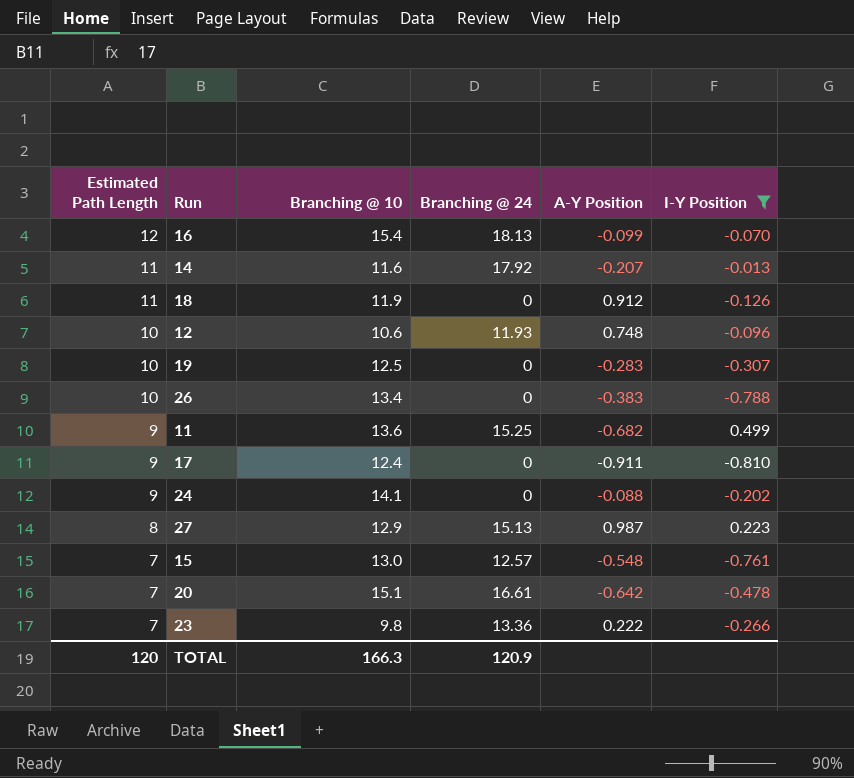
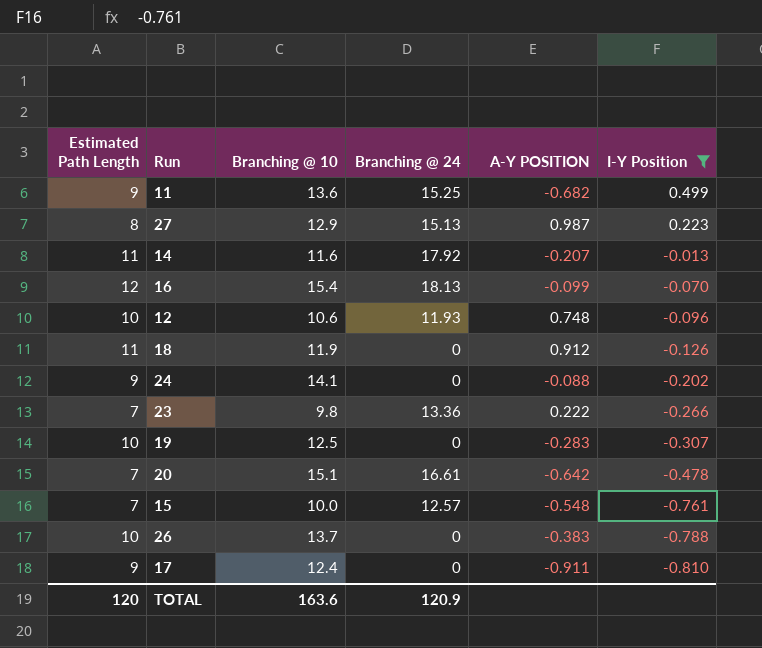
row order: Estimated Path Length descending -> I-Y Position descending
column name: A-Y Position -> A-Y POSITION
15 | Branching @ 10: 13.0 -> 10.0
26 | Branching @ 10: 13.4 -> 13.7
TOTAL | Branching @ 10: 166.3 -> 163.6

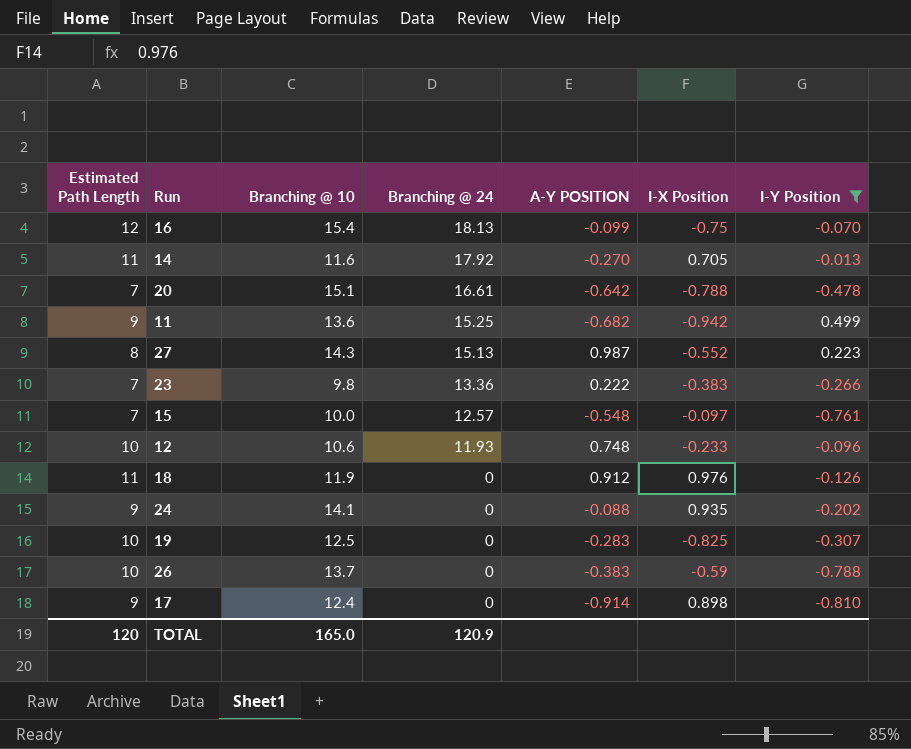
row order: I-Y Position descending -> Branching @ 24 descending
column I-X Position | position: none -> 6
14 | A-Y POSITION: -0.207 -> -0.270
27 | Branching @ 10: 12.9 -> 14.3
17 | A-Y POSITION: -0.911 -> -0.914
TOTAL | Branching @ 10: 163.6 -> 165.0

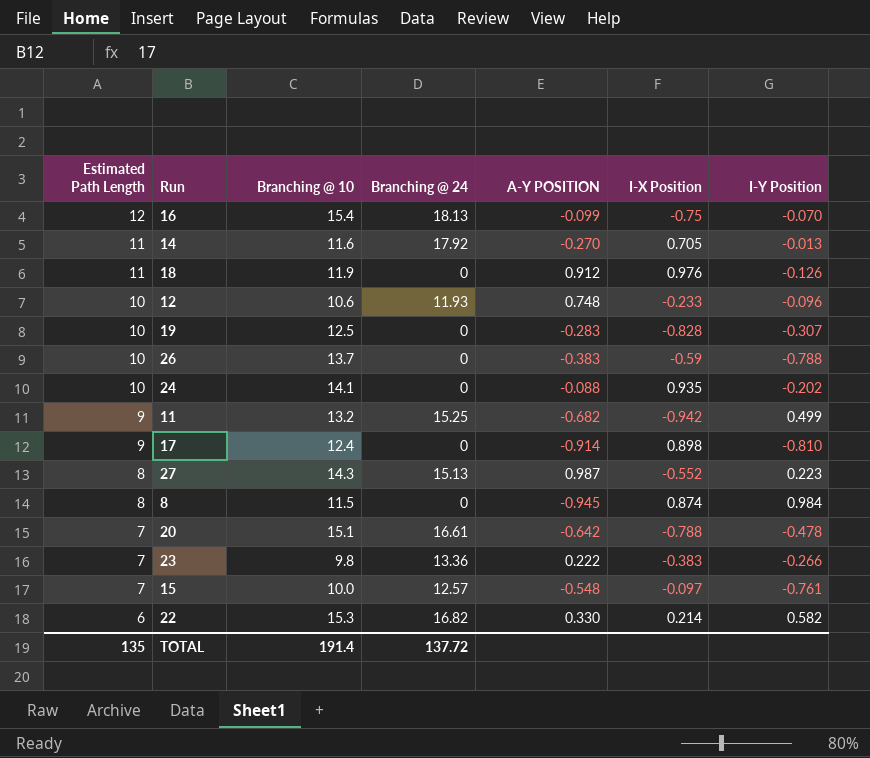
filter: I-Y Position <= 0.499 -> none
row order: Branching @ 24 descending -> Estimated Path Length descending
19 | I-X Position: -0.825 -> -0.828
24 | Estimated Path Length: 9 -> 10
11 | Branching @ 10: 13.6 -> 13.2
TOTAL | Estimated Path Length: 120 -> 135
TOTAL | Branching @ 10: 165.0 -> 191.4
TOTAL | Branching @ 24: 120.9 -> 137.72

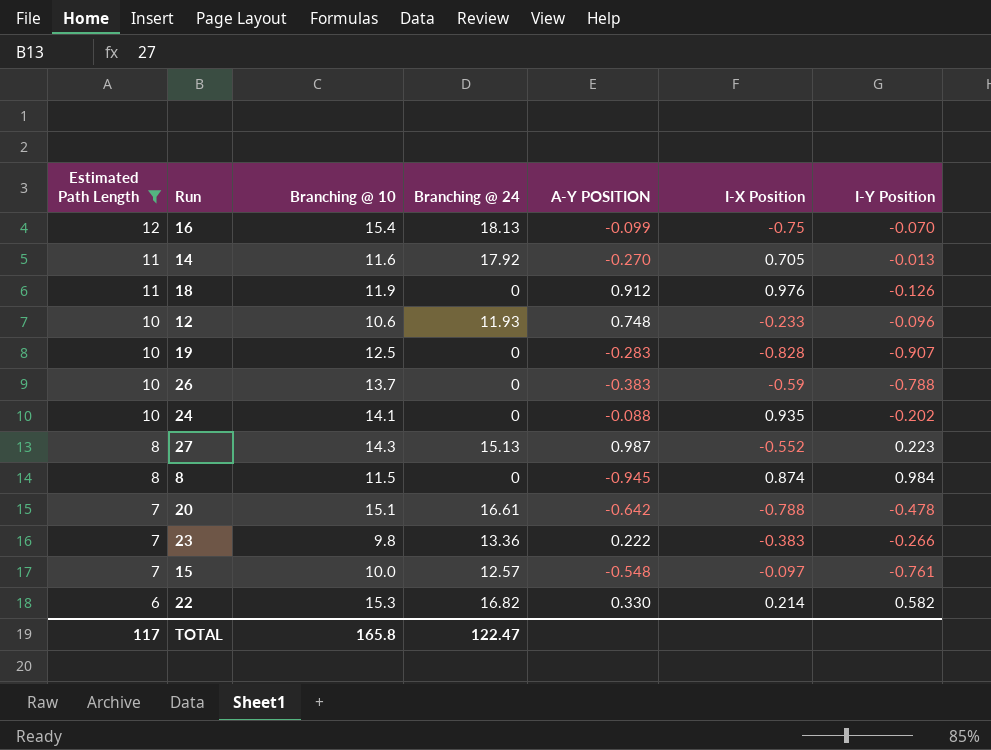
filter: none -> Estimated Path Length != 9
19 | I-Y Position: -0.307 -> -0.907
TOTAL | Estimated Path Length: 135 -> 117
TOTAL | Branching @ 10: 191.4 -> 165.8
TOTAL | Branching @ 24: 137.72 -> 122.47

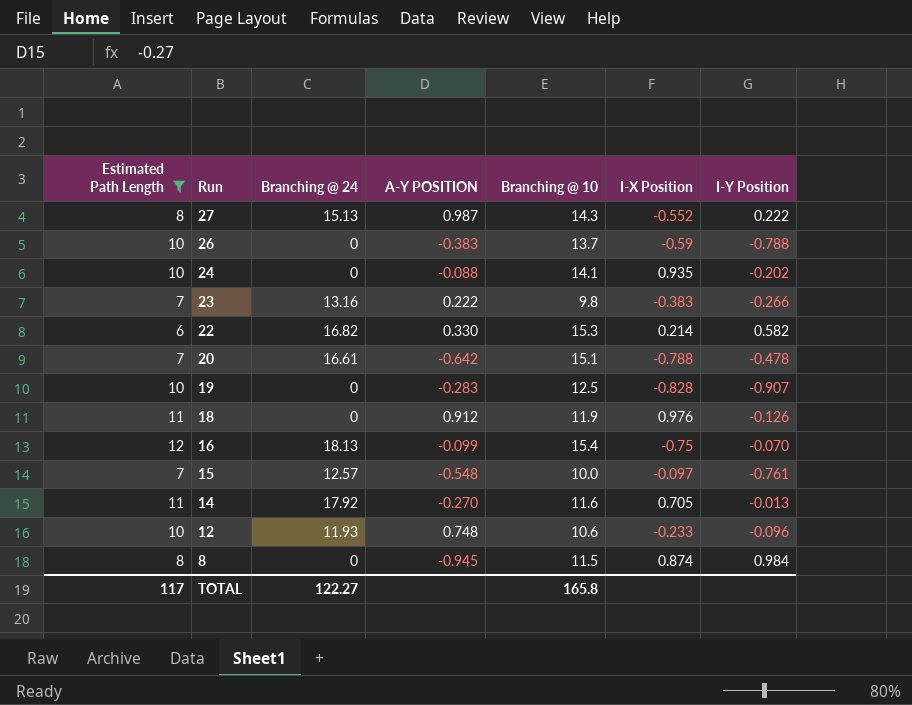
row order: Estimated Path Length descending -> Run descending
column Branching @ 10 | position: 3 -> 5
27 | I-Y Position: 0.223 -> 0.222
23 | Branching @ 24: 13.36 -> 13.16
TOTAL | Branching @ 24: 122.47 -> 122.27

